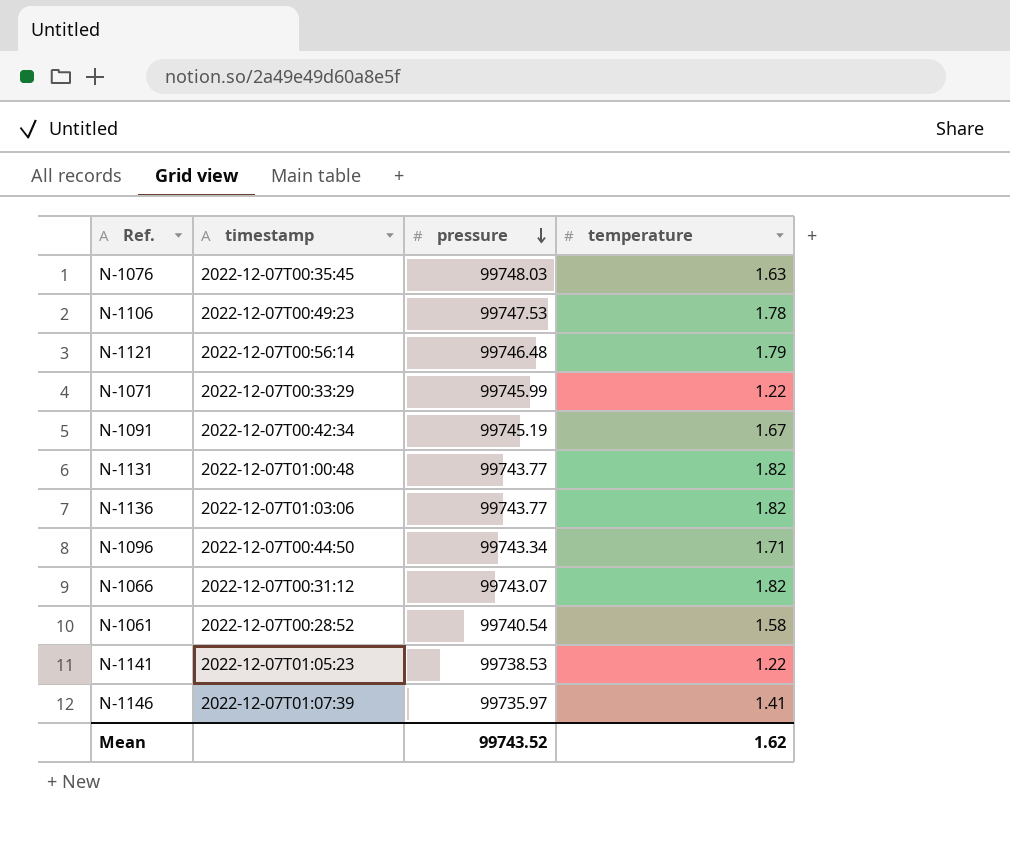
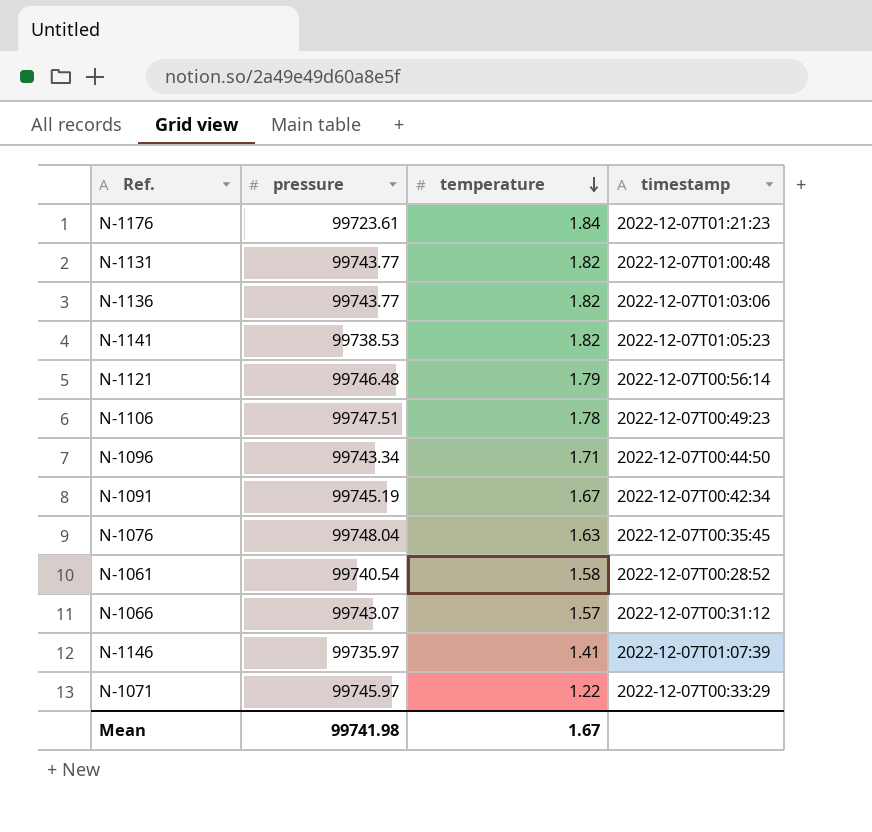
row order: pressure descending -> temperature descending
column timestamp | position: 2 -> 4
row N-1176: none -> 99723.61 | 1.84 | 2022-12-07T01:21:23
N-1141 | temperature: 1.22 -> 1.82
N-1106 | pressure: 99747.53 -> 99747.51
N-1076 | pressure: 99748.03 -> 99748.04
N-1066 | temperature: 1.82 -> 1.57
N-1071 | pressure: 99745.99 -> 99745.97
Mean | pressure: 99743.52 -> 99741.98
Mean | temperature: 1.62 -> 1.67

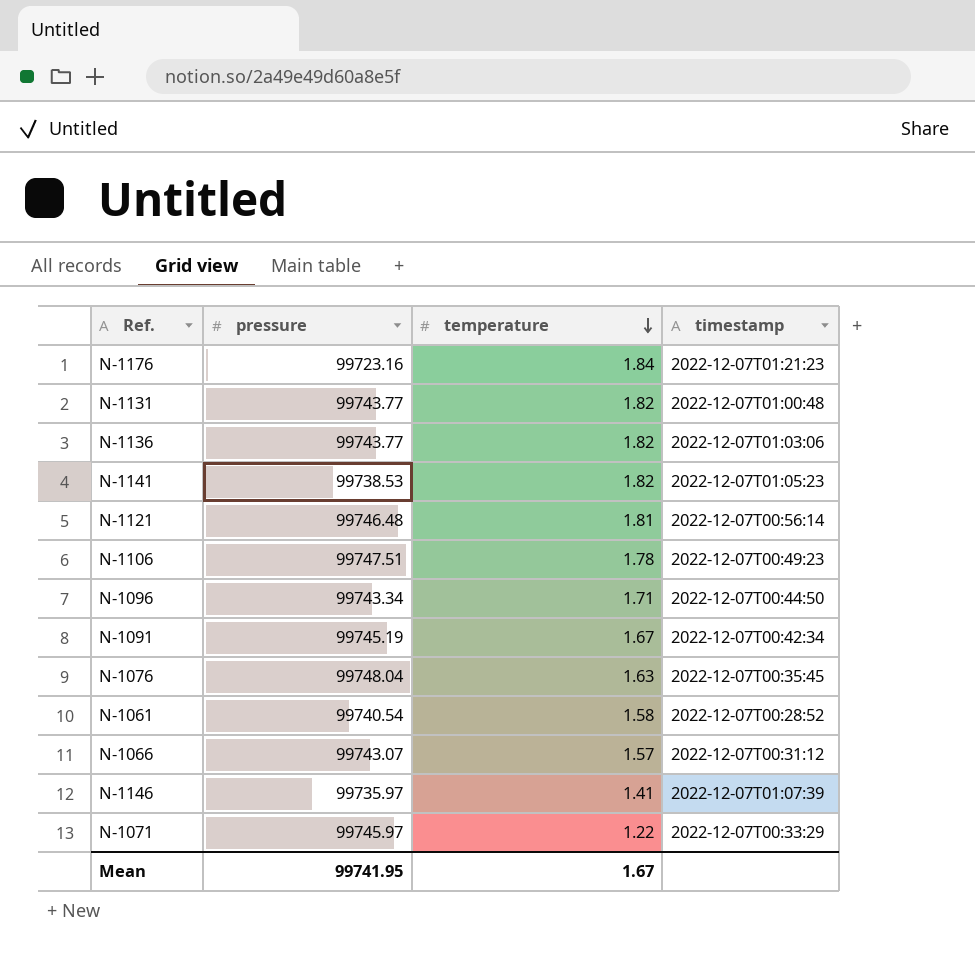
N-1176 | pressure: 99723.61 -> 99723.16
N-1121 | temperature: 1.79 -> 1.81
Mean | pressure: 99741.98 -> 99741.95

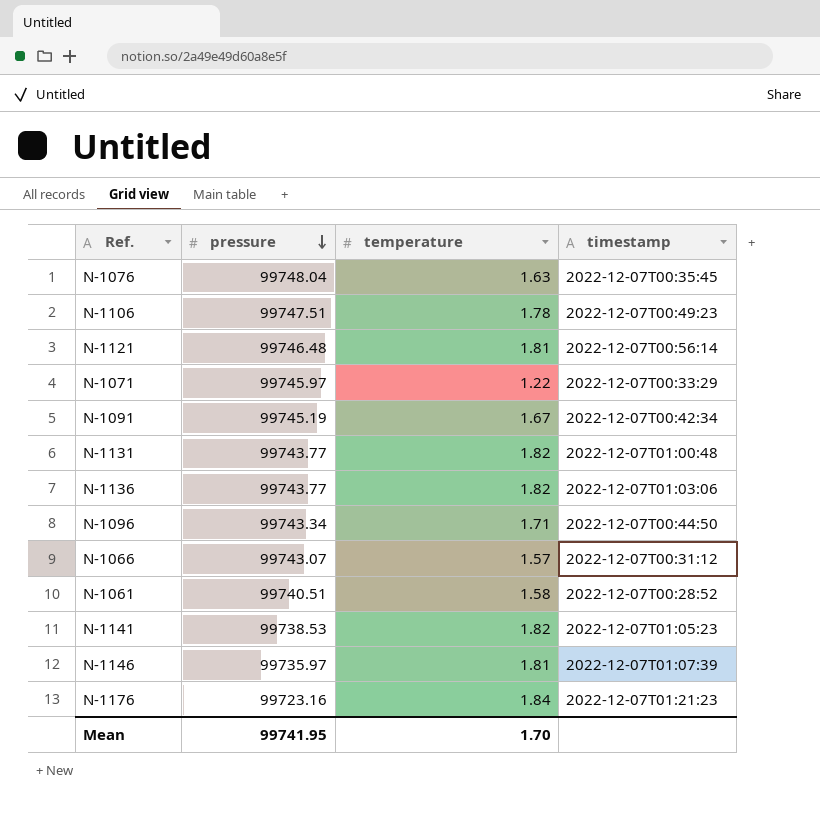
row order: temperature descending -> pressure descending
N-1061 | pressure: 99740.54 -> 99740.51
N-1146 | temperature: 1.41 -> 1.81
Mean | temperature: 1.67 -> 1.70

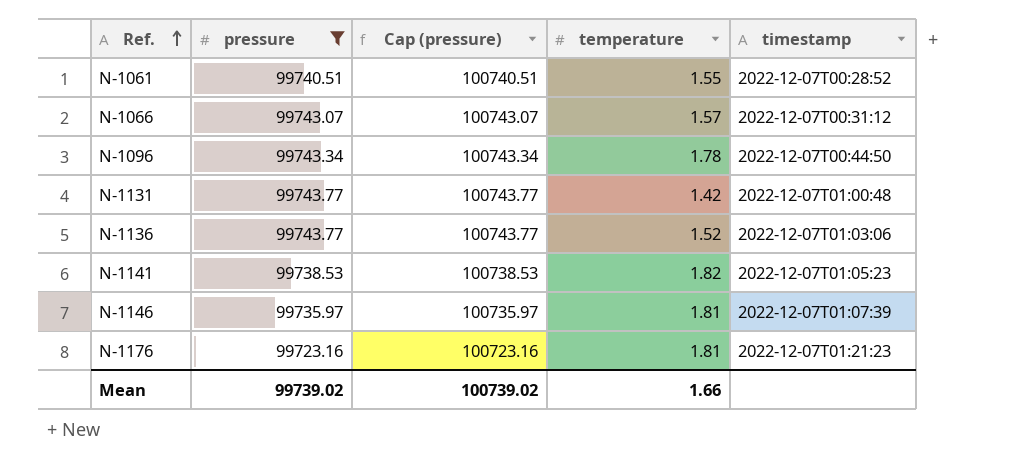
filter: none -> pressure <= 99743.77
row order: pressure descending -> Ref. ascending
column Cap (pressure) | formula: none -> [pressure] + 1000
N-1061 | temperature: 1.58 -> 1.55
N-1096 | temperature: 1.71 -> 1.78
N-1131 | temperature: 1.82 -> 1.42
N-1136 | temperature: 1.82 -> 1.52
N-1176 | temperature: 1.84 -> 1.81
Mean | pressure: 99741.95 -> 99739.02
Mean | temperature: 1.70 -> 1.66

